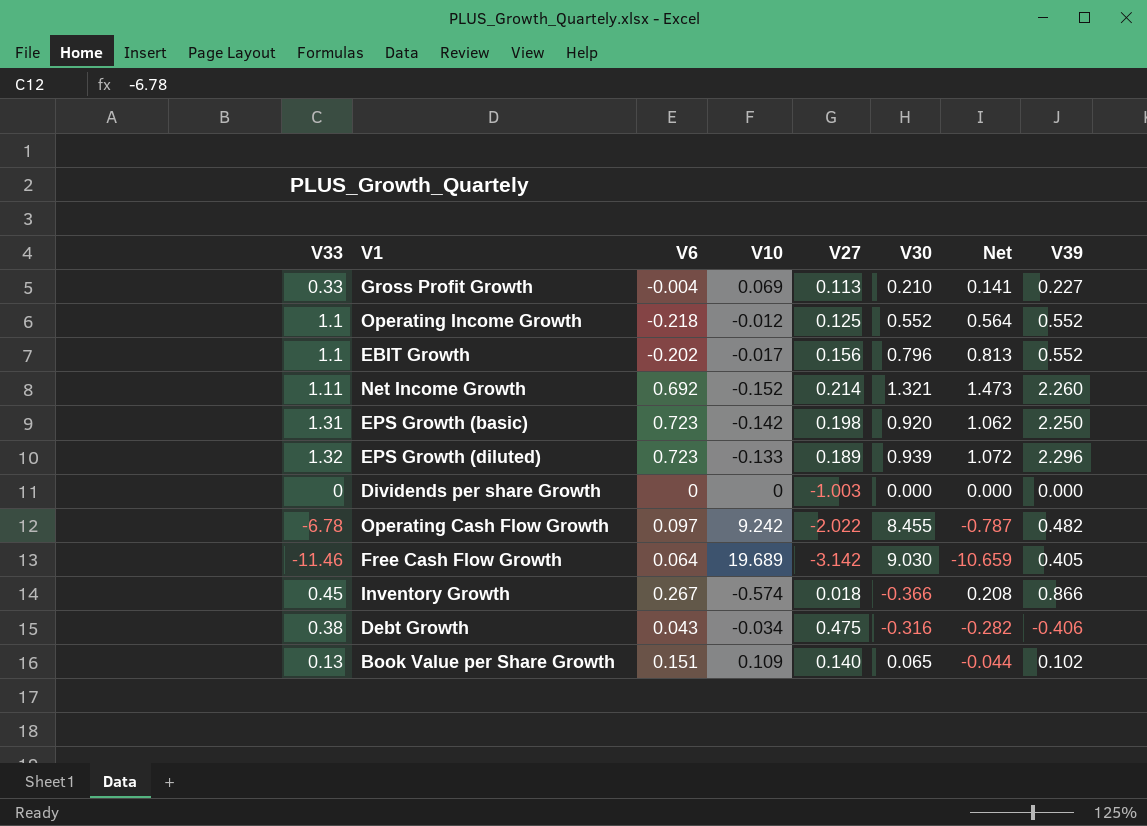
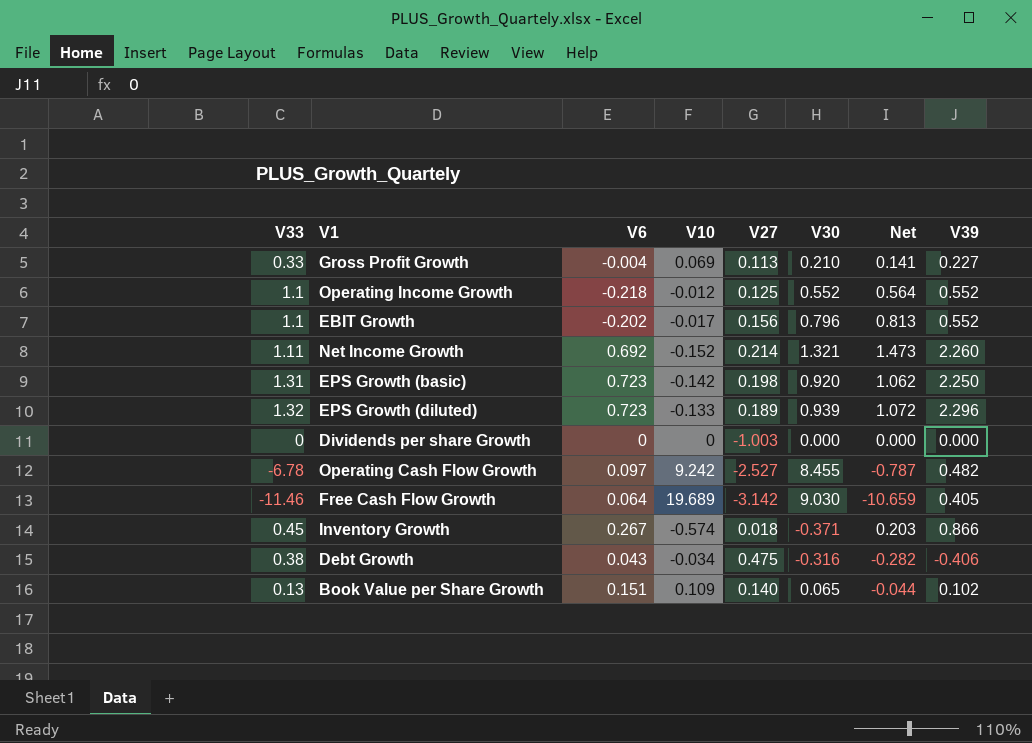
Operating Cash Flow Growth | V27: -2.022 -> -2.527
Inventory Growth | V30: -0.366 -> -0.371
Inventory Growth | Net: 0.208 -> 0.203

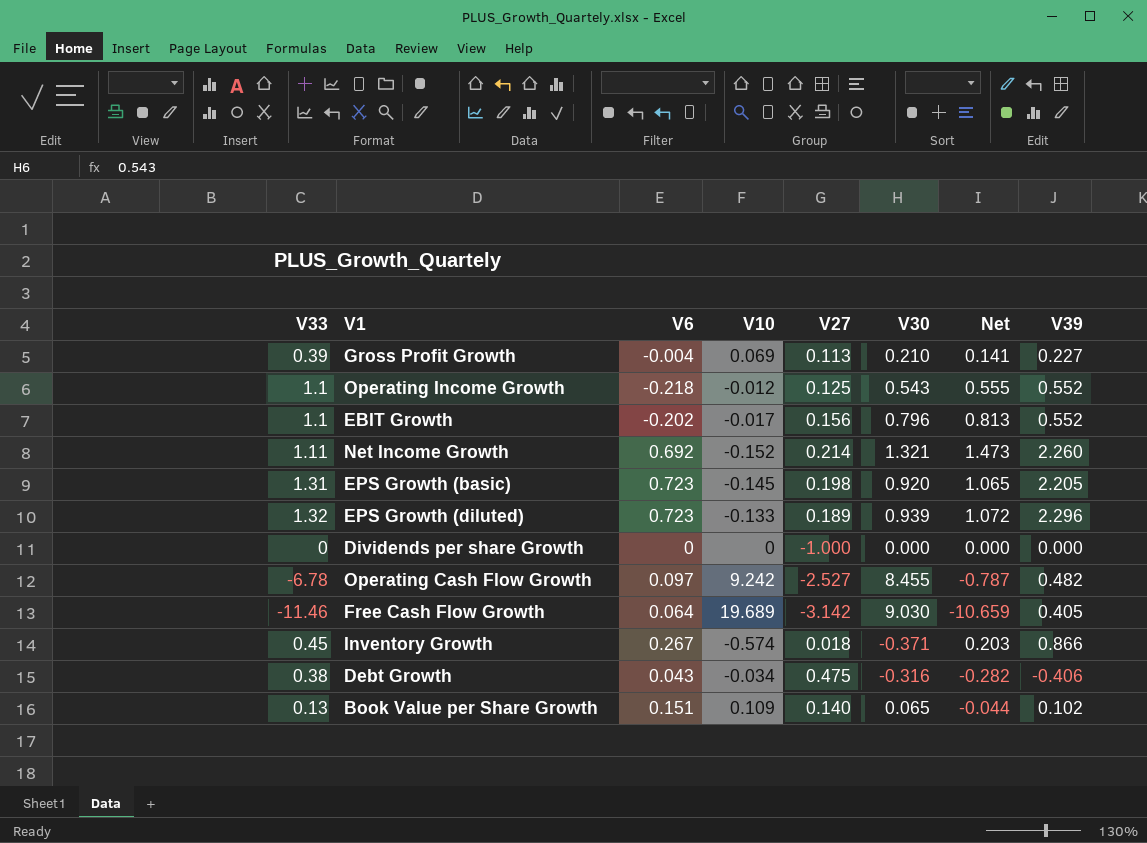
Gross Profit Growth | V33: 0.33 -> 0.39
Operating Income Growth | V30: 0.552 -> 0.543
Operating Income Growth | Net: 0.564 -> 0.555
EPS Growth (basic) | V10: -0.142 -> -0.145
EPS Growth (basic) | Net: 1.062 -> 1.065
EPS Growth (basic) | V39: 2.250 -> 2.205
Dividends per share Growth | V27: -1.003 -> -1.000

